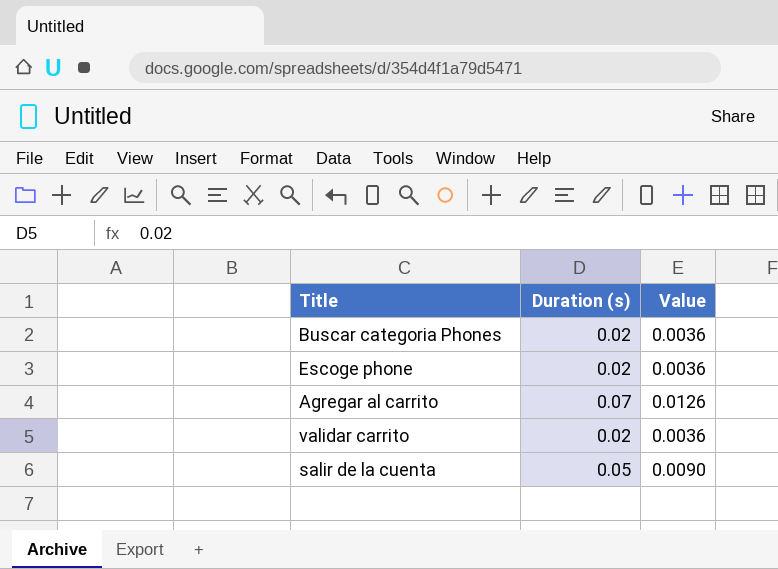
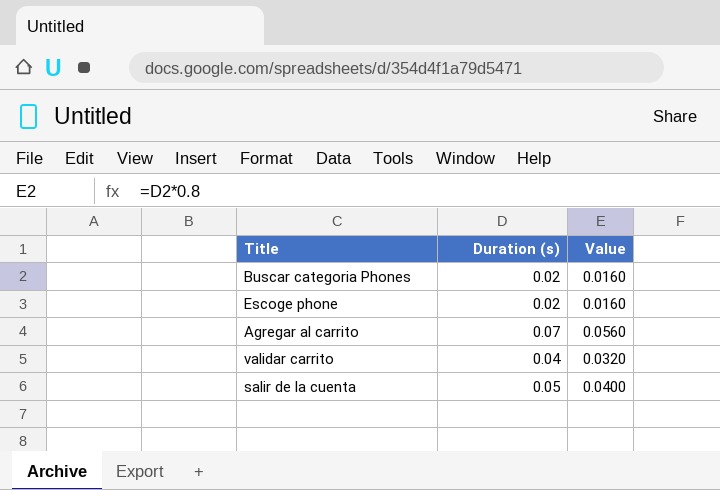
column Value | formula: [Duration (s)] * 0.18 -> [Duration (s)] * 0.8
validar carrito | Duration (s): 0.02 -> 0.04

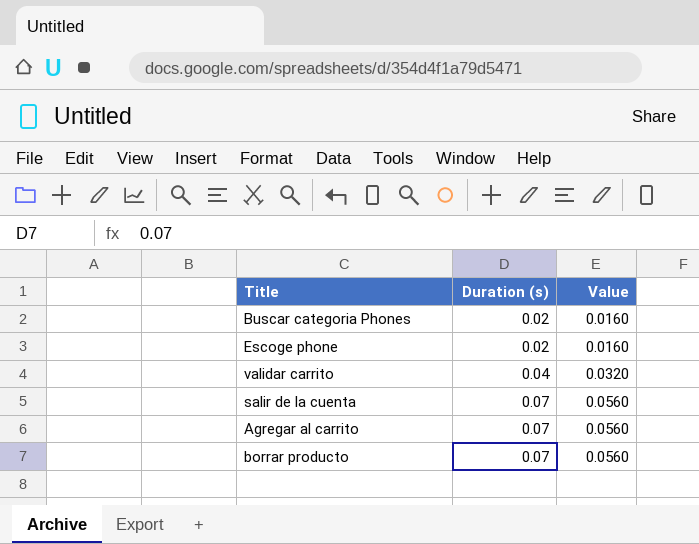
row order: none -> Duration (s) ascending
salir de la cuenta | Duration (s): 0.05 -> 0.07
salir de la cuenta | Value: 0.0400 -> 0.0560
row borrar producto: none -> 0.07 | 0.0560

